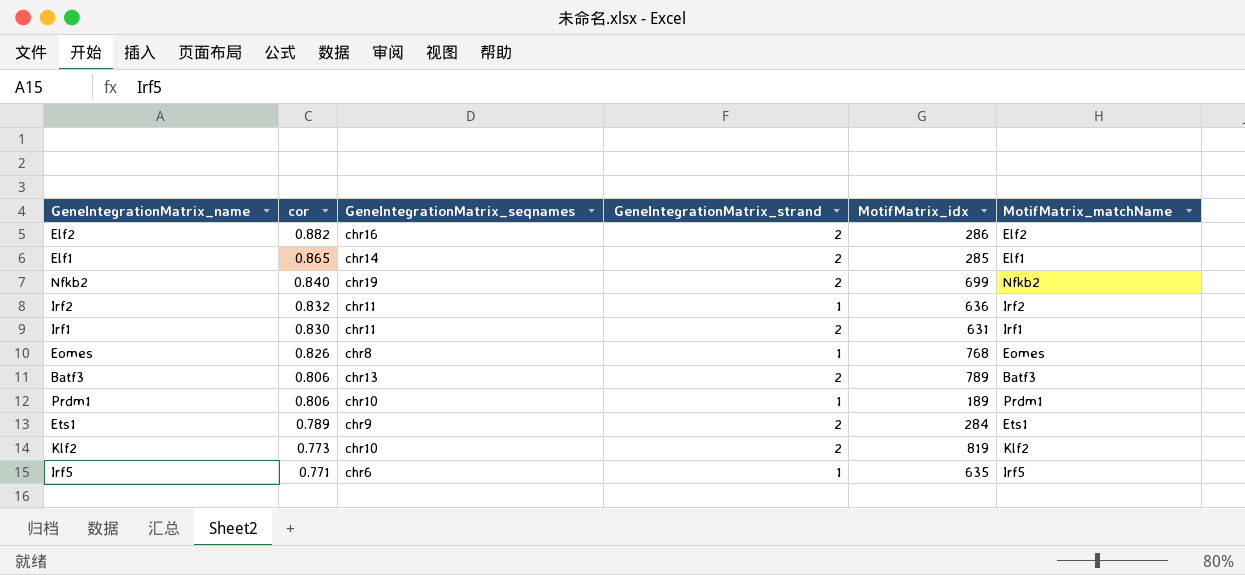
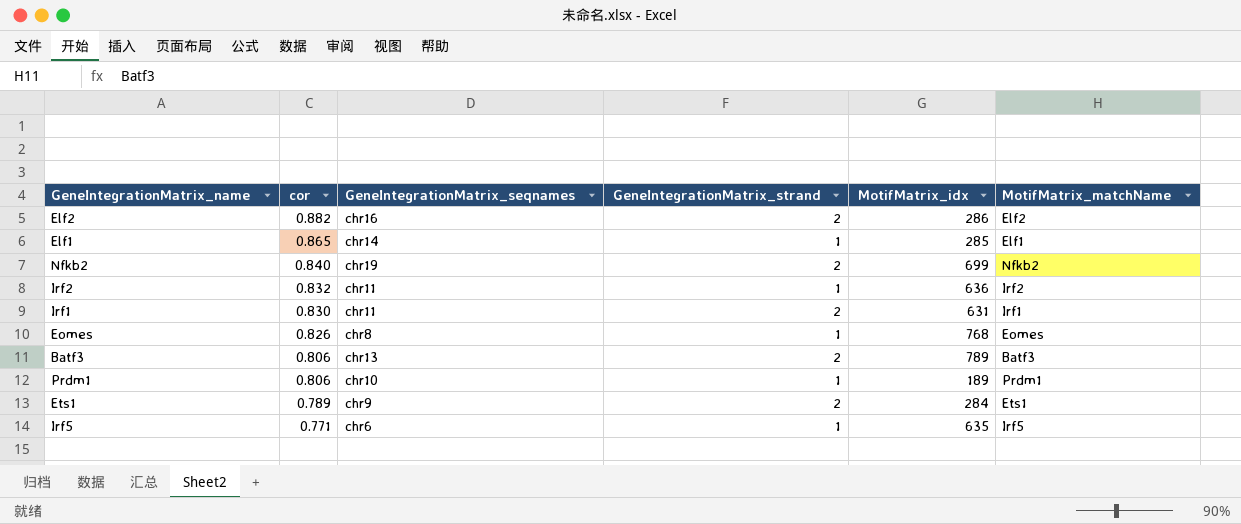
row Klf2: 0.773 | chr10 | 2 | 819 | Klf2 -> none
Elf1 | GeneIntegrationMatrix_strand: 2 -> 1

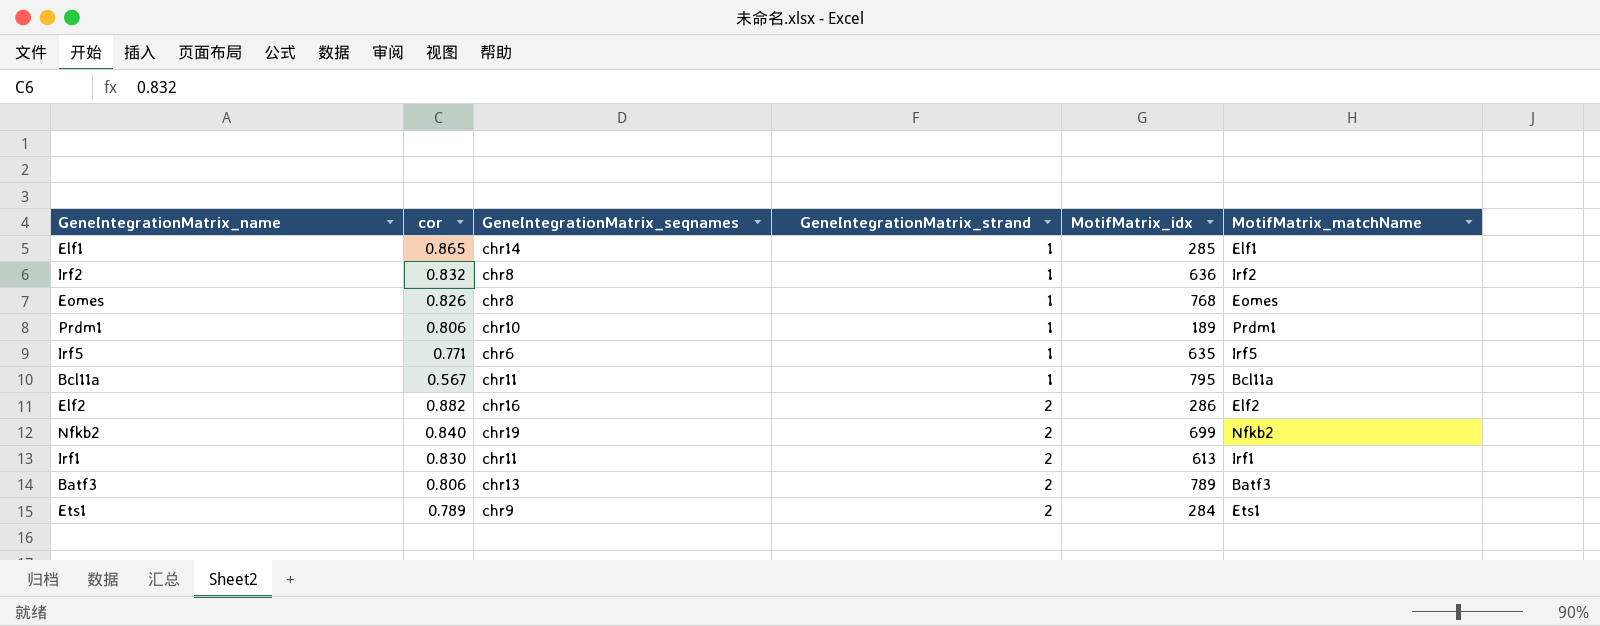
row order: cor descending -> GeneIntegrationMatrix_strand ascending
Irf2 | GeneIntegrationMatrix_seqnames: chr11 -> chr8
row Bcl11a: none -> 0.567 | chr11 | 1 | 795 | Bcl11a
Irf1 | MotifMatrix_idx: 631 -> 613

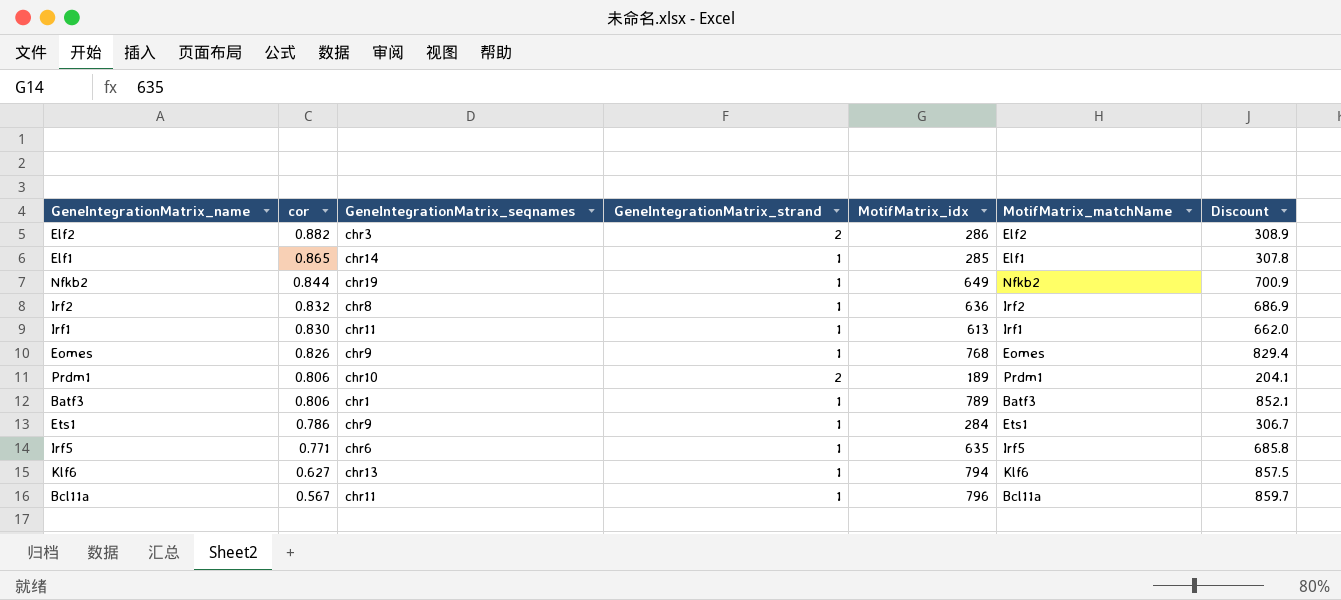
row order: GeneIntegrationMatrix_strand ascending -> cor descending
column Discount | formula: none -> [MotifMatrix_idx] * 1.08
Elf2 | GeneIntegrationMatrix_seqnames: chr16 -> chr3
Nfkb2 | cor: 0.840 -> 0.844
Nfkb2 | GeneIntegrationMatrix_strand: 2 -> 1
Nfkb2 | MotifMatrix_idx: 699 -> 649
Irf1 | GeneIntegrationMatrix_strand: 2 -> 1
Eomes | GeneIntegrationMatrix_seqnames: chr8 -> chr9
Prdm1 | GeneIntegrationMatrix_strand: 1 -> 2
Batf3 | GeneIntegrationMatrix_seqnames: chr13 -> chr1
Batf3 | GeneIntegrationMatrix_strand: 2 -> 1
Ets1 | cor: 0.789 -> 0.786
Ets1 | GeneIntegrationMatrix_strand: 2 -> 1
row Klf6: none -> 0.627 | chr13 | 1 | 794 | Klf6 | 857.5
Bcl11a | MotifMatrix_idx: 795 -> 796

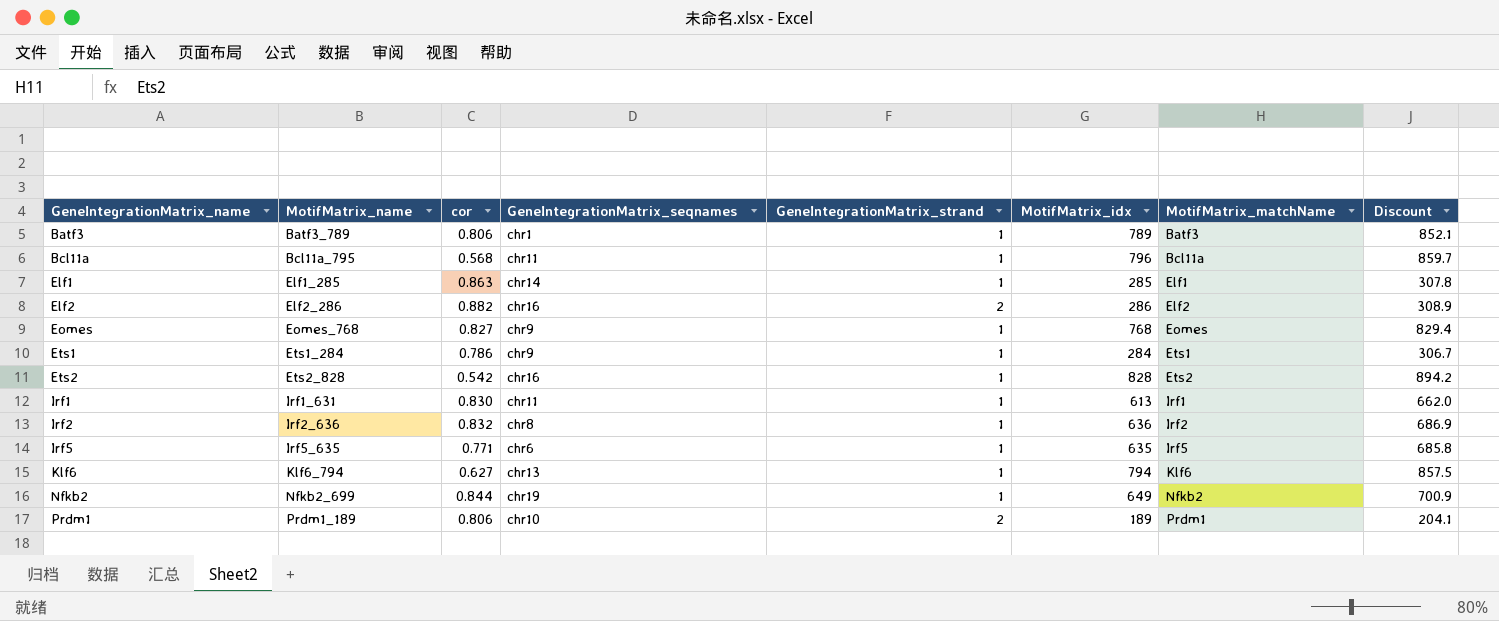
row order: cor descending -> GeneIntegrationMatrix_name ascending
column MotifMatrix_name | position: none -> 2
Bcl11a | cor: 0.567 -> 0.568
Elf1 | cor: 0.865 -> 0.863
Elf2 | GeneIntegrationMatrix_seqnames: chr3 -> chr16
Eomes | cor: 0.826 -> 0.827
row Ets2: none -> Ets2_828 | 0.542 | chr16 | 1 | 828 | Ets2 | 894.2

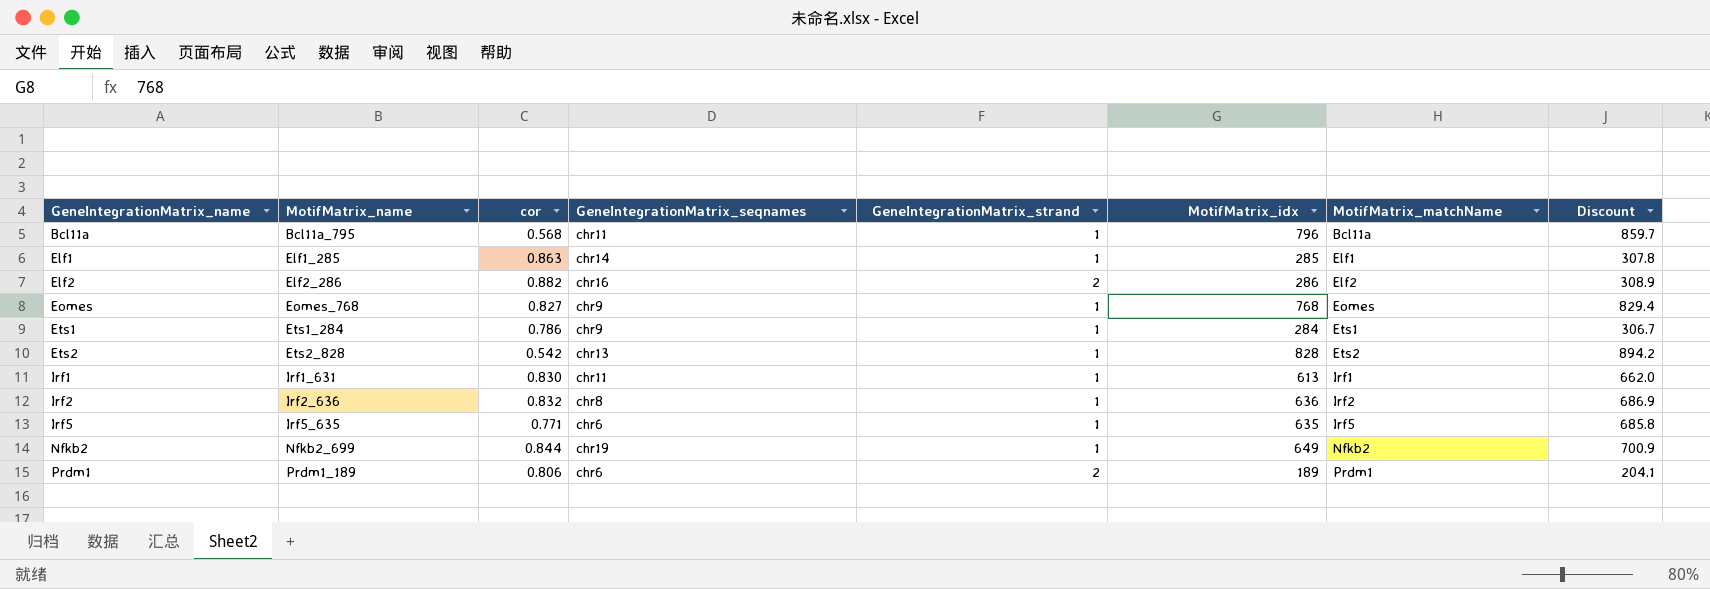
row Batf3: Batf3_789 | 0.806 | chr1 | 1 | 789 | Batf3 | 852.1 -> none
row Klf6: Klf6_794 | 0.627 | chr13 | 1 | 794 | Klf6 | 857.5 -> none
Ets2 | GeneIntegrationMatrix_seqnames: chr16 -> chr13
Prdm1 | GeneIntegrationMatrix_seqnames: chr10 -> chr6

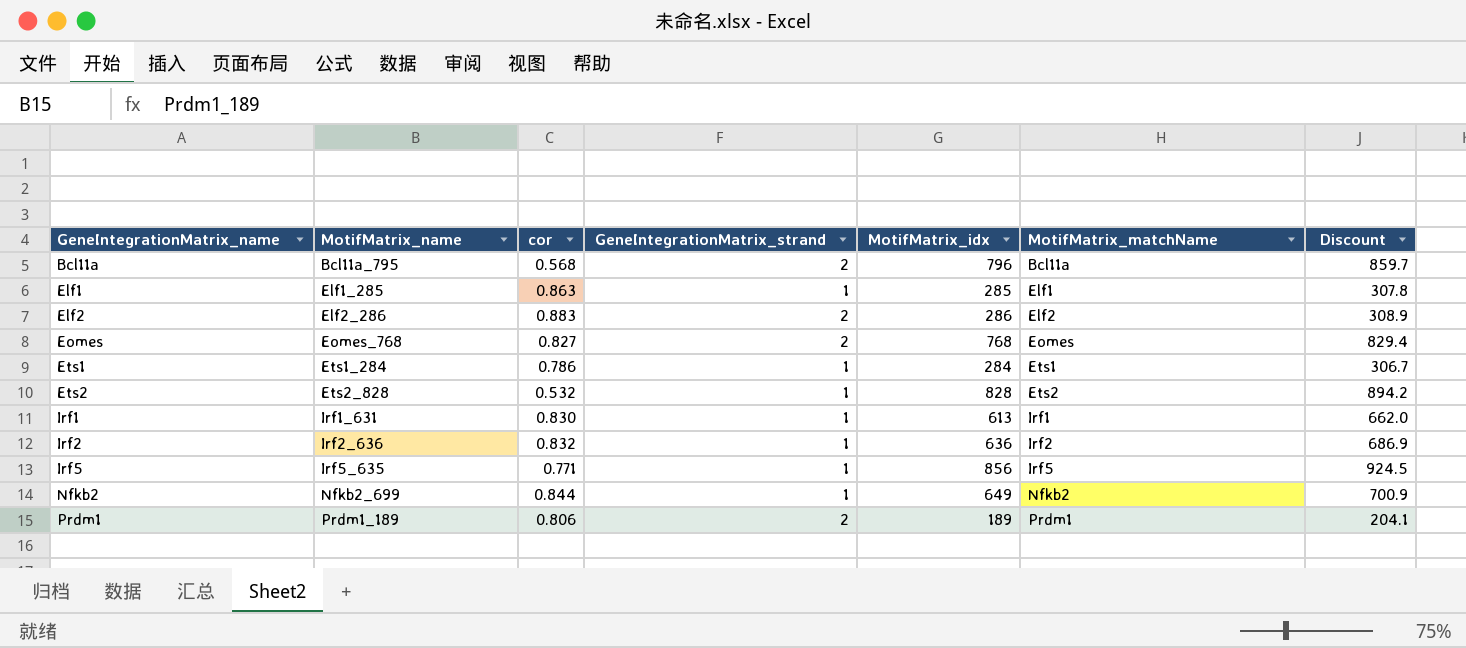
column GeneIntegrationMatrix_seqnames | position: 4 -> none
Bcl11a | GeneIntegrationMatrix_strand: 1 -> 2
Elf2 | cor: 0.882 -> 0.883
Eomes | GeneIntegrationMatrix_strand: 1 -> 2
Ets2 | cor: 0.542 -> 0.532
Irf5 | MotifMatrix_idx: 635 -> 856
Irf5 | Discount: 685.8 -> 924.5

